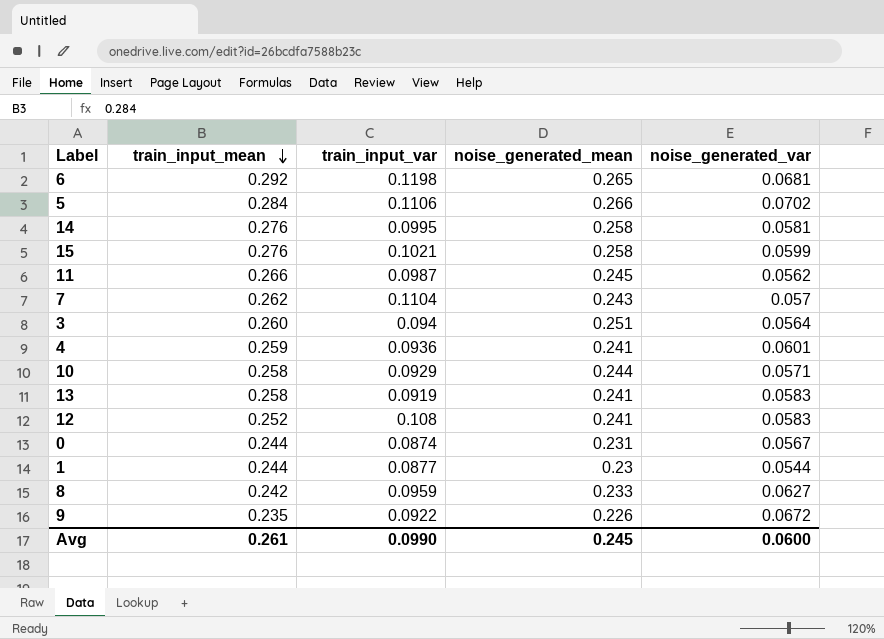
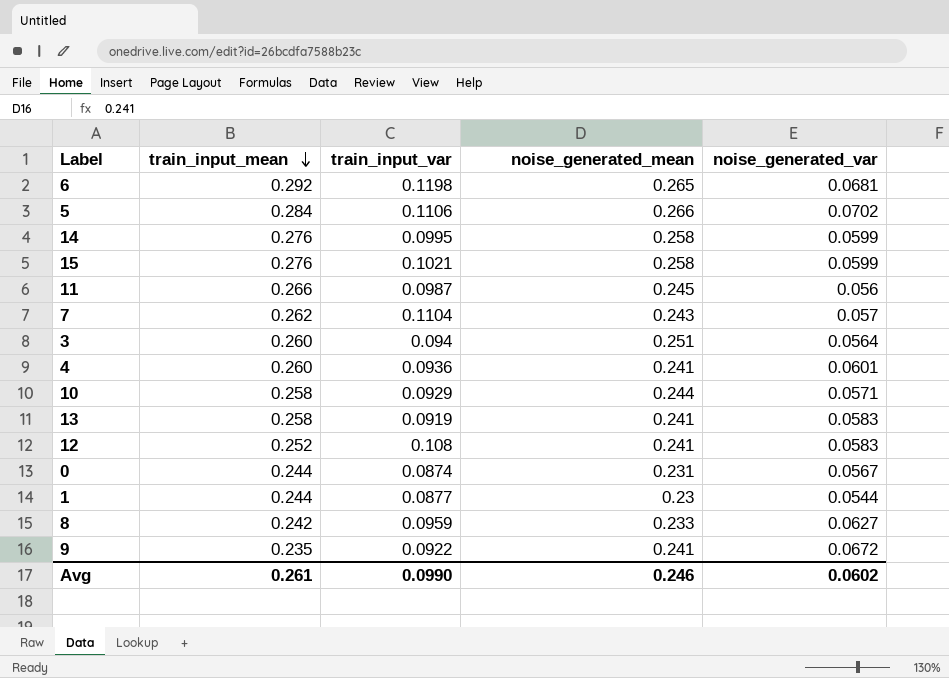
14 | noise_generated_var: 0.0581 -> 0.0599
11 | noise_generated_var: 0.0562 -> 0.056
4 | train_input_mean: 0.259 -> 0.260
9 | noise_generated_mean: 0.226 -> 0.241
Avg | noise_generated_mean: 0.245 -> 0.246
Avg | noise_generated_var: 0.0600 -> 0.0602

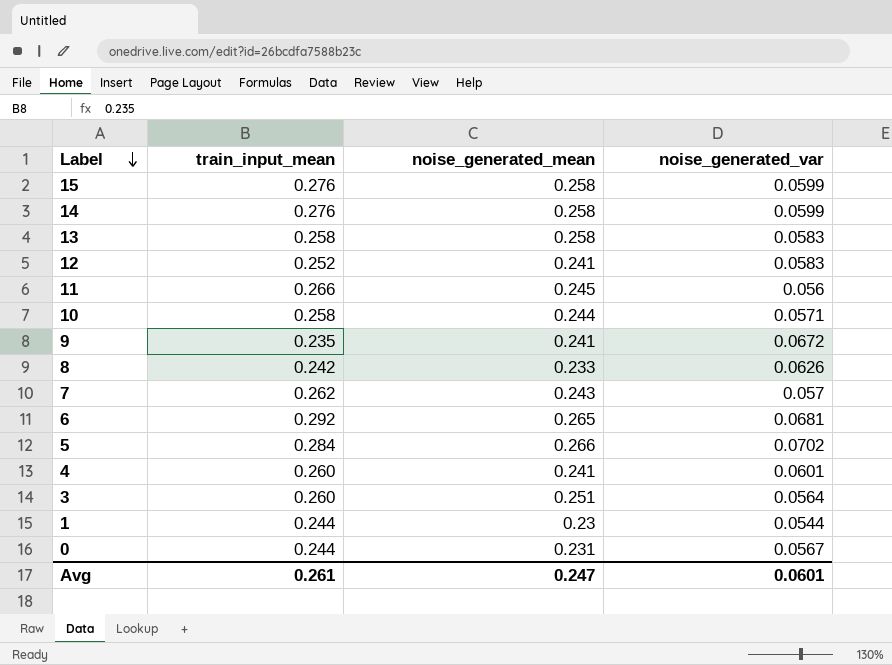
row order: train_input_mean descending -> Label descending
column train_input_var | position: 3 -> none
13 | noise_generated_mean: 0.241 -> 0.258
8 | noise_generated_var: 0.0627 -> 0.0626
Avg | noise_generated_mean: 0.246 -> 0.247
Avg | noise_generated_var: 0.0602 -> 0.0601

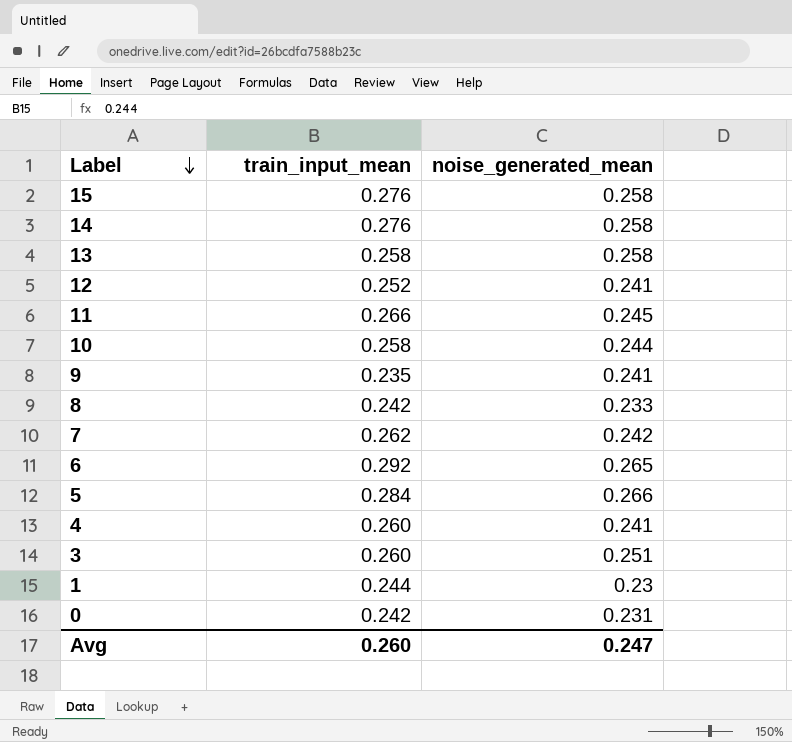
column noise_generated_var | position: 4 -> none
7 | noise_generated_mean: 0.243 -> 0.242
0 | train_input_mean: 0.244 -> 0.242
Avg | train_input_mean: 0.261 -> 0.260

